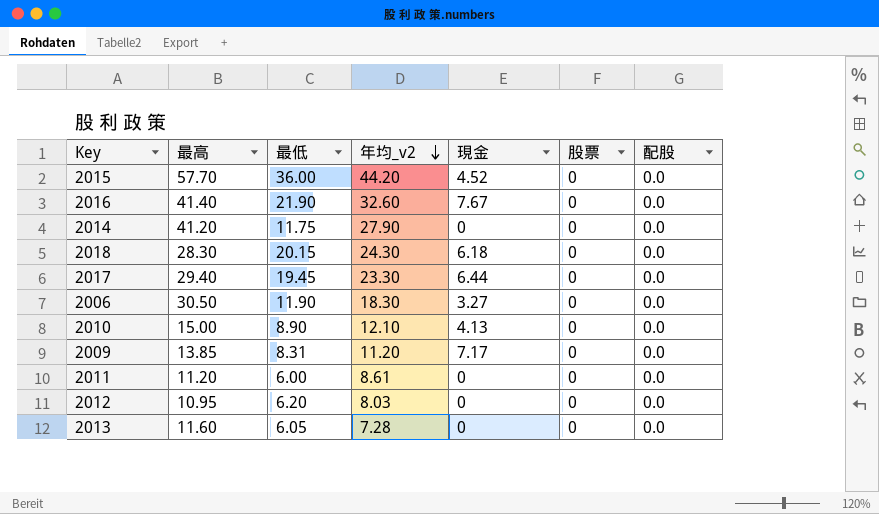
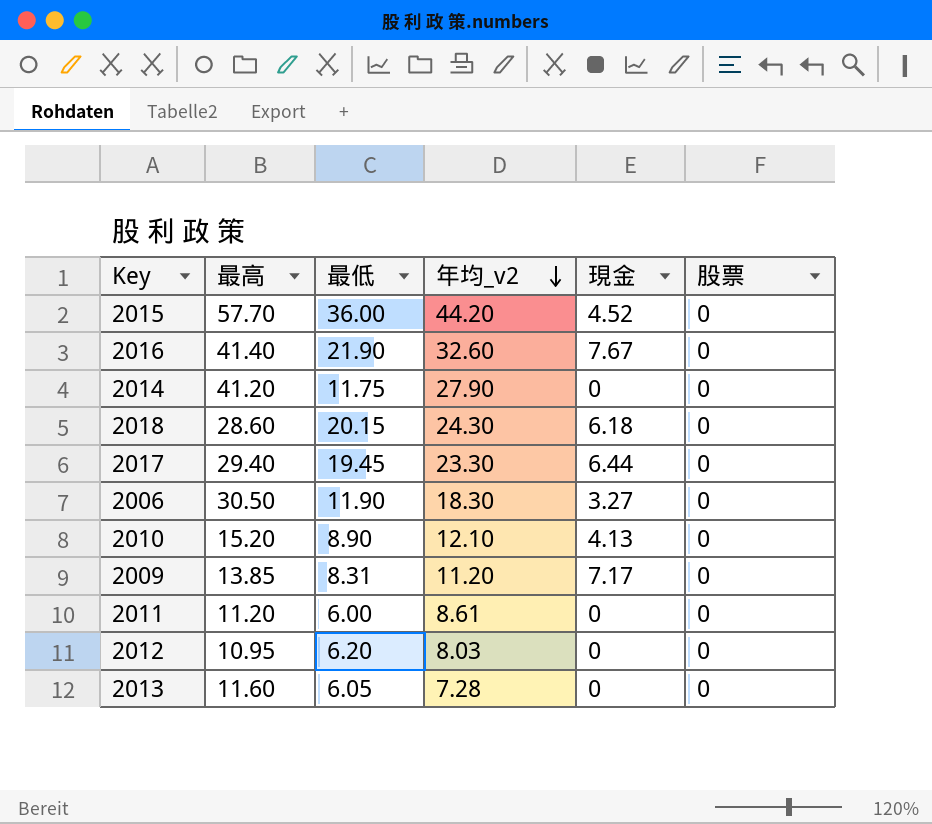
column 配股 | position: 7 -> none
2018 | 最高: 28.30 -> 28.60
2010 | 最高: 15.00 -> 15.20

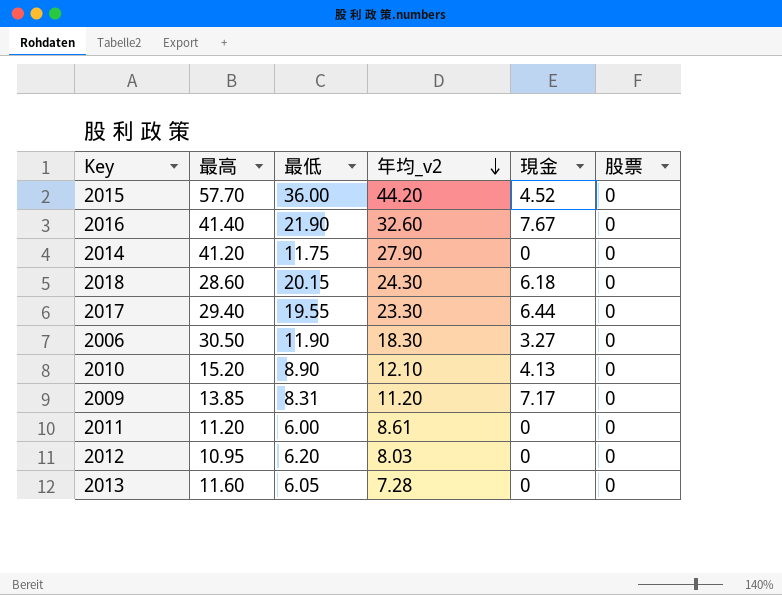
2017 | 最低: 19.45 -> 19.55

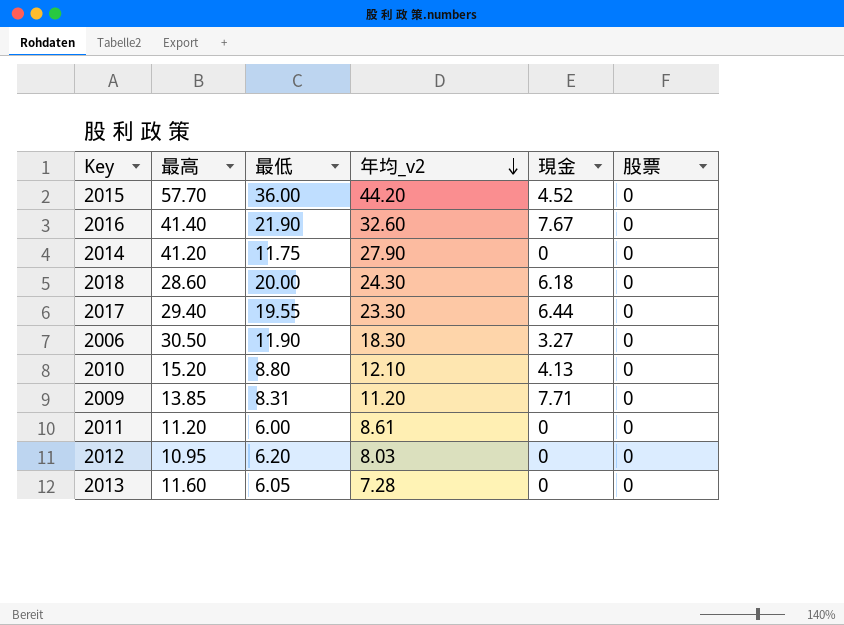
2018 | 最低: 20.15 -> 20.00
2010 | 最低: 8.90 -> 8.80
2009 | 現金: 7.17 -> 7.71

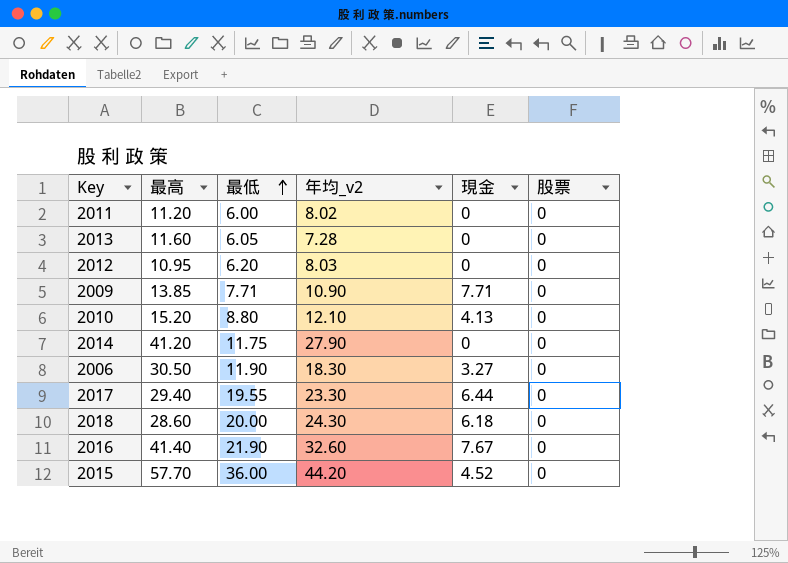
row order: 年均_v2 descending -> 最低 ascending
2011 | 年均_v2: 8.61 -> 8.02
2009 | 最低: 8.31 -> 7.71
2009 | 年均_v2: 11.20 -> 10.90

